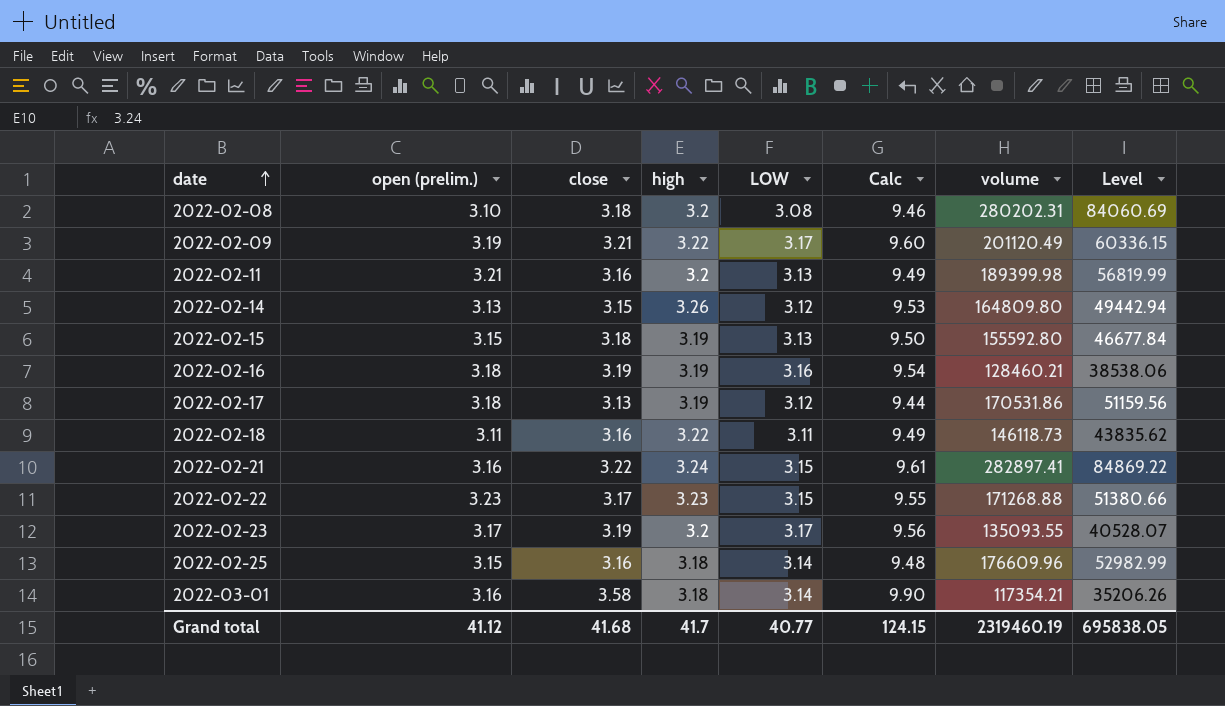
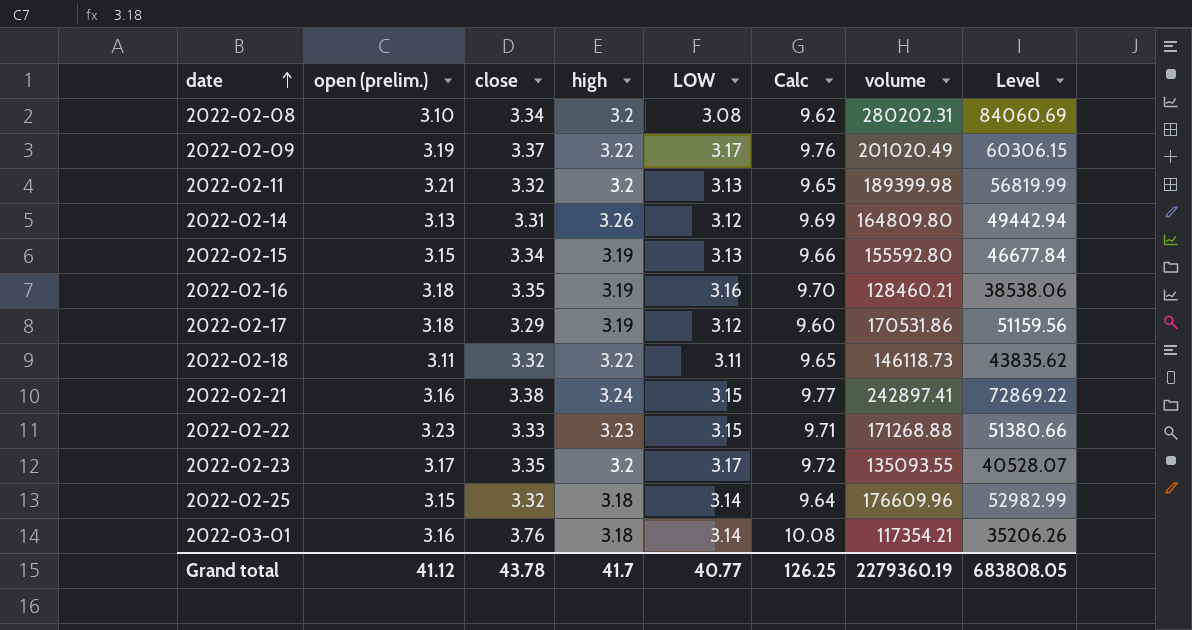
2022-02-08 | close: 3.18 -> 3.34
2022-02-08 | Calc: 9.46 -> 9.62
2022-02-09 | close: 3.21 -> 3.37
2022-02-09 | Calc: 9.60 -> 9.76
2022-02-09 | volume: 201120.49 -> 201020.49
2022-02-09 | Level: 60336.15 -> 60306.15
2022-02-11 | close: 3.16 -> 3.32
2022-02-11 | Calc: 9.49 -> 9.65
2022-02-14 | close: 3.15 -> 3.31
2022-02-14 | Calc: 9.53 -> 9.69
2022-02-15 | close: 3.18 -> 3.34
2022-02-15 | Calc: 9.50 -> 9.66
2022-02-16 | close: 3.19 -> 3.35
2022-02-16 | Calc: 9.54 -> 9.70
2022-02-17 | close: 3.13 -> 3.29
2022-02-17 | Calc: 9.44 -> 9.60
2022-02-18 | close: 3.16 -> 3.32
2022-02-18 | Calc: 9.49 -> 9.65
2022-02-21 | close: 3.22 -> 3.38
2022-02-21 | Calc: 9.61 -> 9.77
2022-02-21 | volume: 282897.41 -> 242897.41
2022-02-21 | Level: 84869.22 -> 72869.22
2022-02-22 | close: 3.17 -> 3.33
2022-02-22 | Calc: 9.55 -> 9.71
2022-02-23 | close: 3.19 -> 3.35
2022-02-23 | Calc: 9.56 -> 9.72
2022-02-25 | close: 3.16 -> 3.32
2022-02-25 | Calc: 9.48 -> 9.64
2022-03-01 | close: 3.58 -> 3.76
2022-03-01 | Calc: 9.90 -> 10.08
Grand total | close: 41.68 -> 43.78
Grand total | Calc: 124.15 -> 126.25
Grand total | volume: 2319460.19 -> 2279360.19
Grand total | Level: 695838.05 -> 683808.05

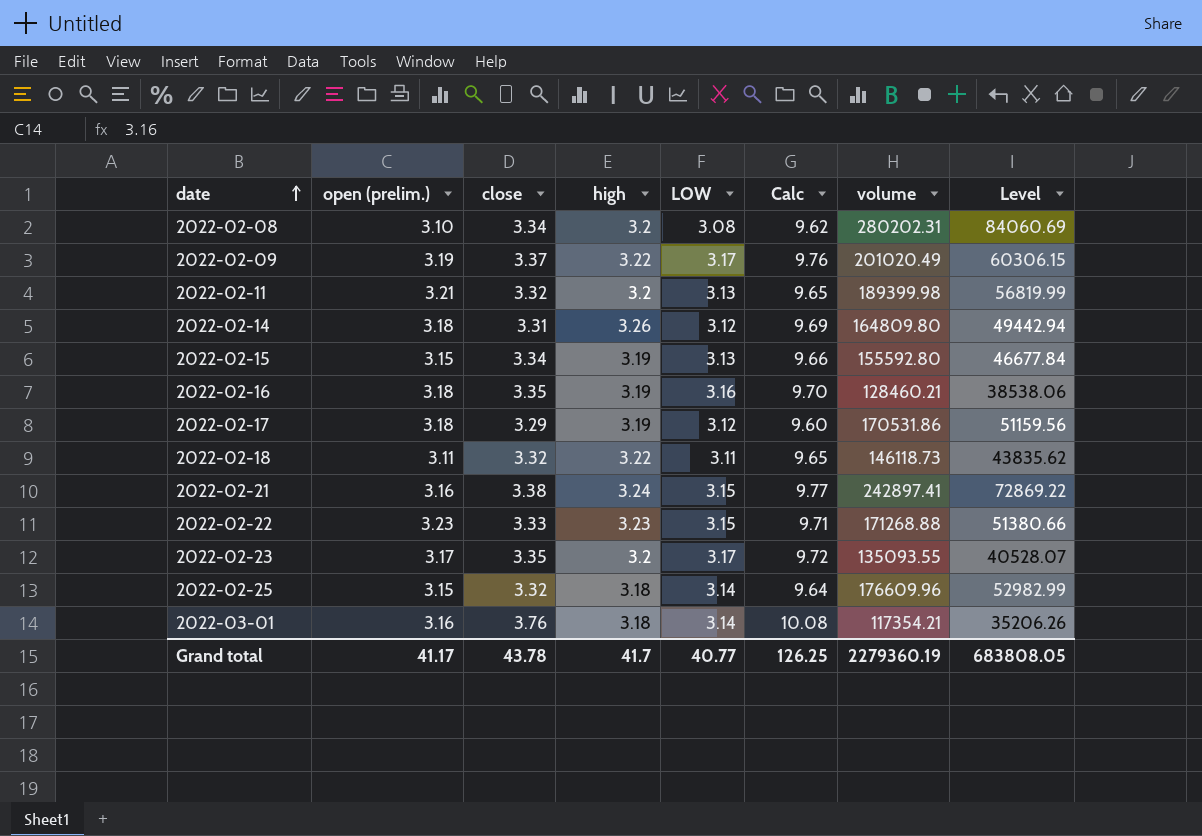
2022-02-14 | open (prelim.): 3.13 -> 3.18
Grand total | open (prelim.): 41.12 -> 41.17

